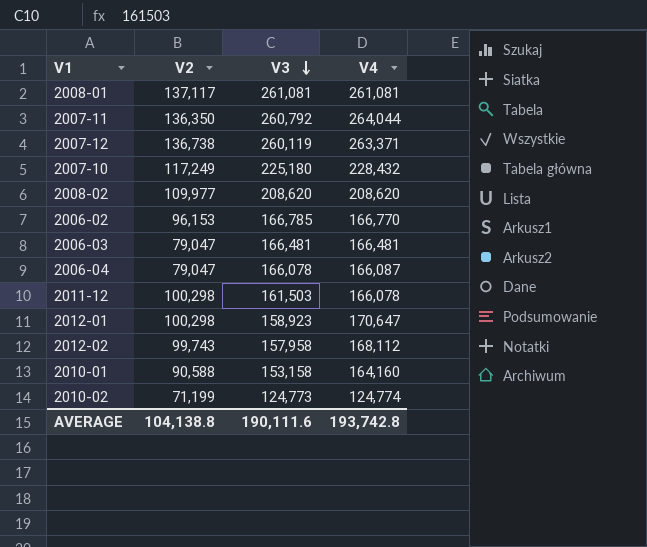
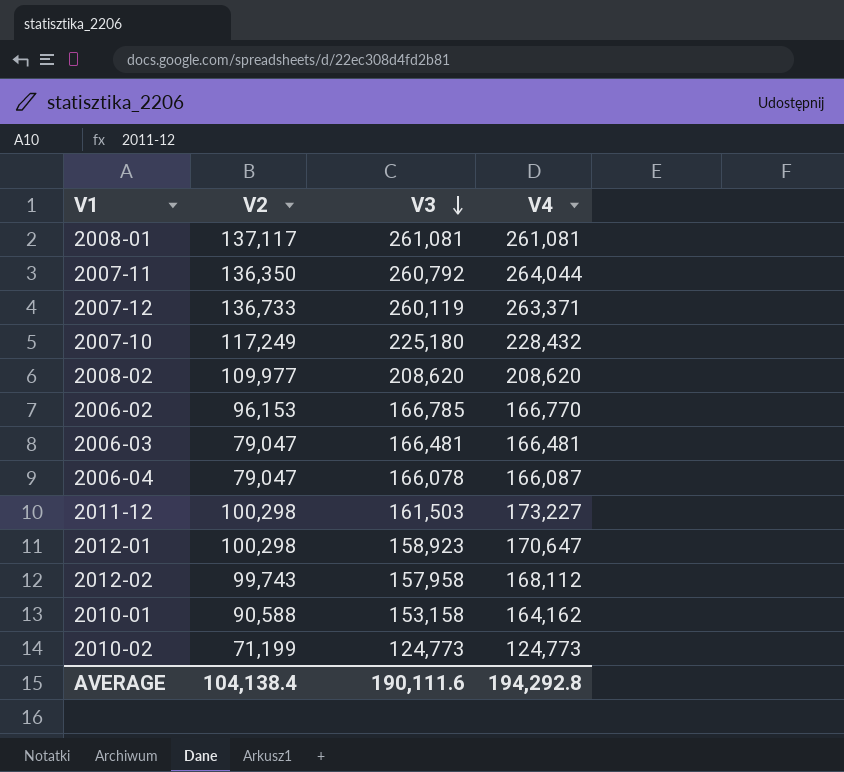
2007-12 | V2: 136,738 -> 136,733
2011-12 | V4: 166,078 -> 173,227
2010-01 | V4: 164,160 -> 164,162
2010-02 | V4: 124,774 -> 124,773
AVERAGE | V2: 104,138.8 -> 104,138.4
AVERAGE | V4: 193,742.8 -> 194,292.8

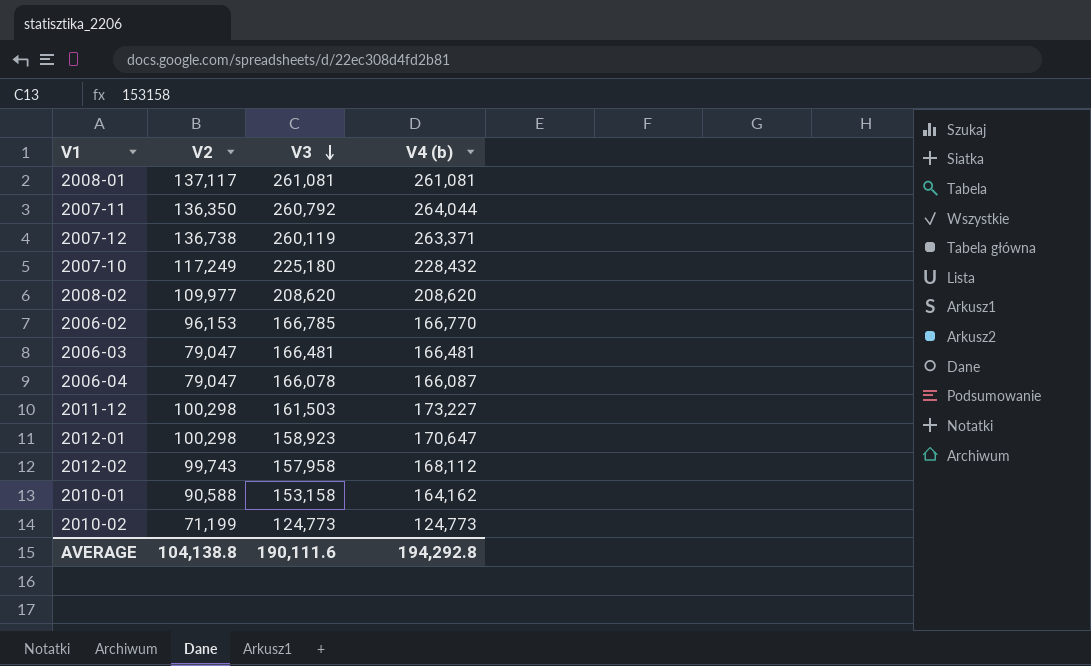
column name: V4 -> V4 (b)
2007-12 | V2: 136,733 -> 136,738
AVERAGE | V2: 104,138.4 -> 104,138.8

